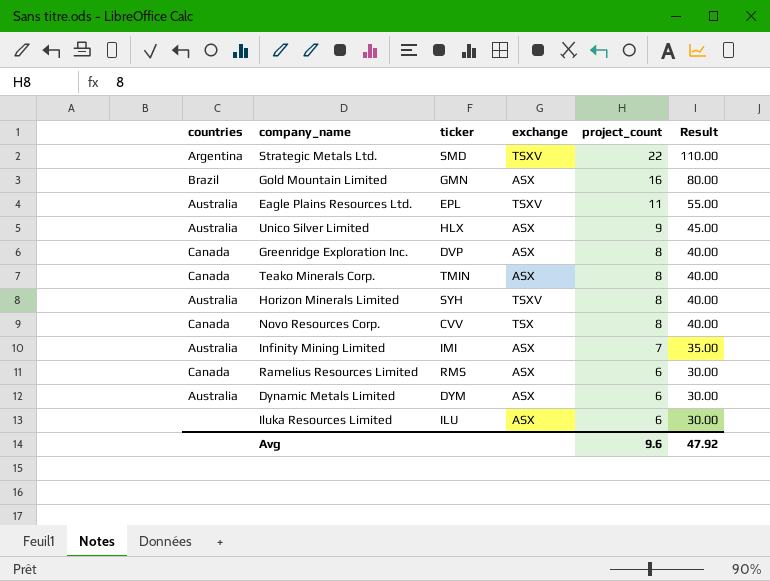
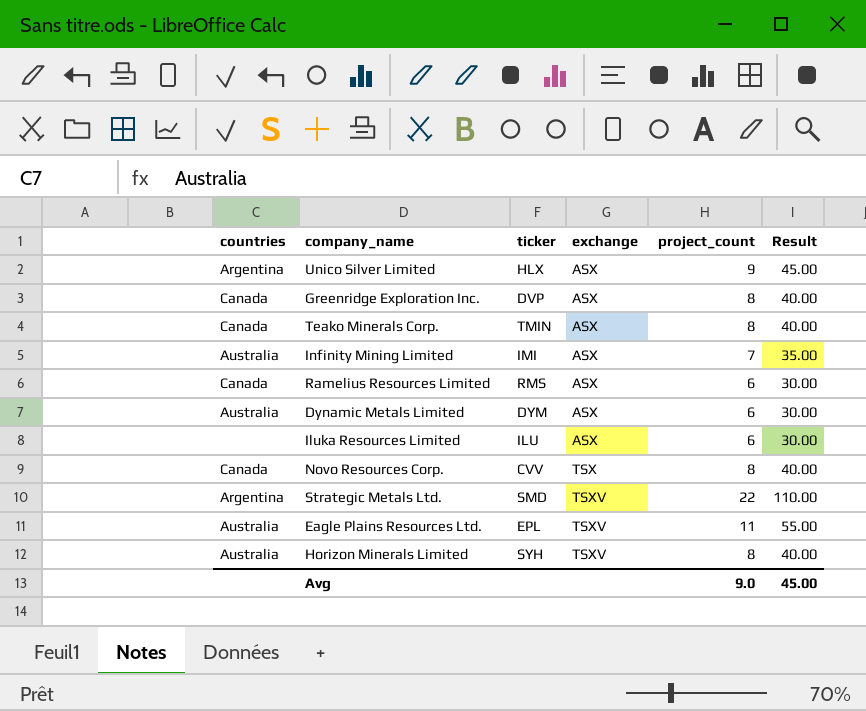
row order: project_count descending -> exchange ascending
row Gold Mountain Limited: Brazil | GMN | ASX | 16 | 80.00 -> none
Unico Silver Limited | countries: Australia -> Argentina
Avg | project_count: 9.6 -> 9.0
Avg | Result: 47.92 -> 45.00

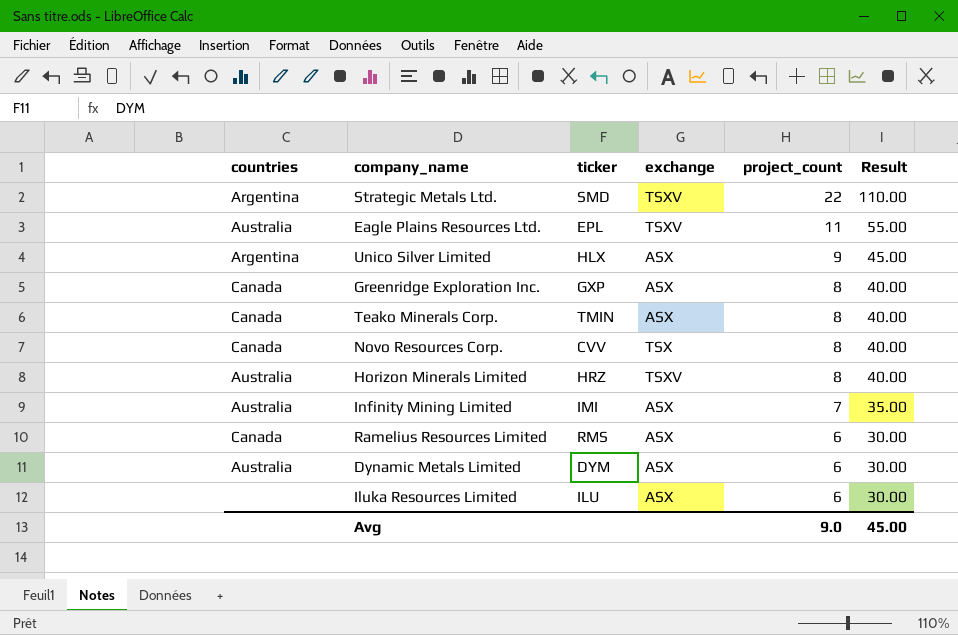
row order: exchange ascending -> project_count descending
Greenridge Exploration Inc. | ticker: DVP -> GXP
Horizon Minerals Limited | ticker: SYH -> HRZ

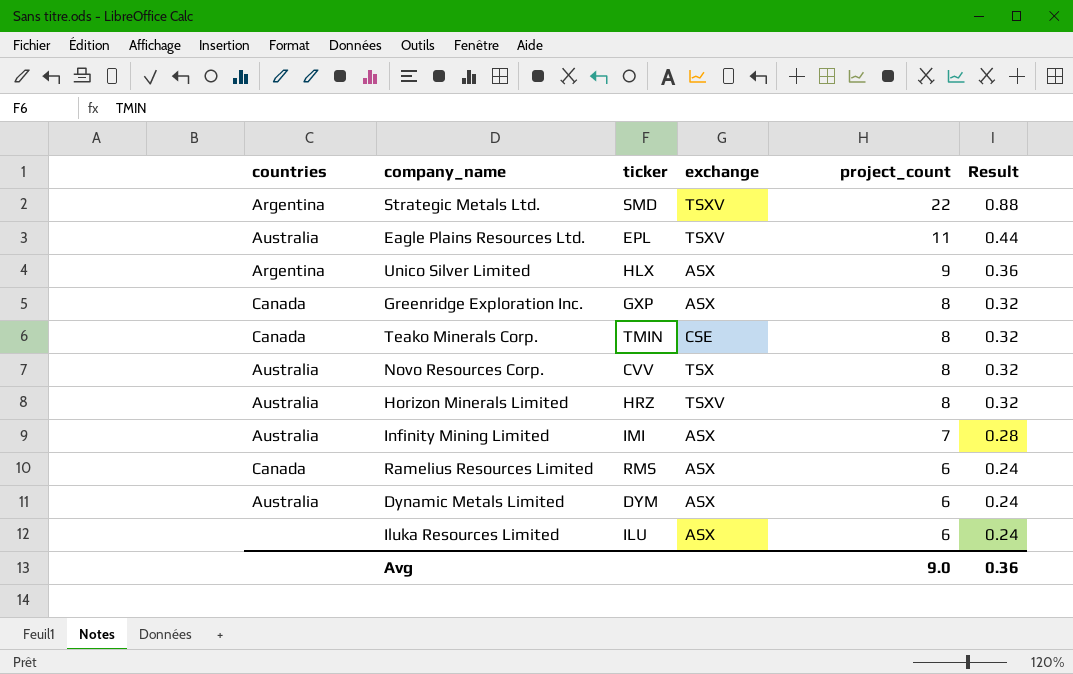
column Result | formula: [project_count] * 5 -> [project_count] * 0.04
Teako Minerals Corp. | exchange: ASX -> CSE
Novo Resources Corp. | countries: Canada -> Australia
Avg | Result: 45.00 -> 0.36

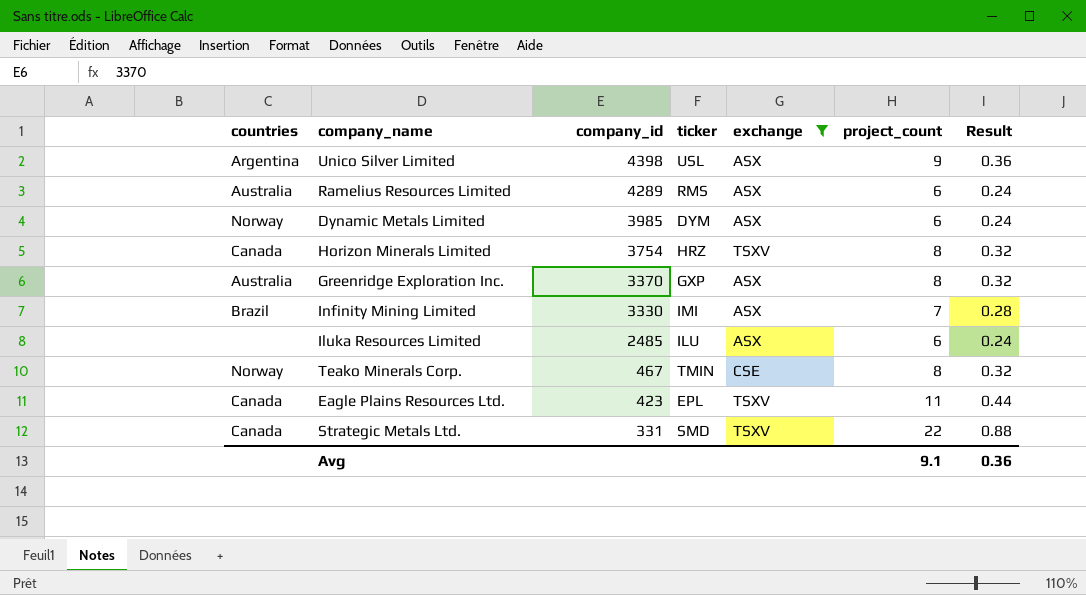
filter: none -> exchange != TSX
row order: project_count descending -> company_id descending
column company_id | position: none -> 3
Unico Silver Limited | ticker: HLX -> USL
Ramelius Resources Limited | countries: Canada -> Australia
Dynamic Metals Limited | countries: Australia -> Norway
Horizon Minerals Limited | countries: Australia -> Canada
Greenridge Exploration Inc. | countries: Canada -> Australia
Infinity Mining Limited | countries: Australia -> Brazil
Teako Minerals Corp. | countries: Canada -> Norway
Eagle Plains Resources Ltd. | countries: Australia -> Canada
Strategic Metals Ltd. | countries: Argentina -> Canada
Avg | project_count: 9.0 -> 9.1

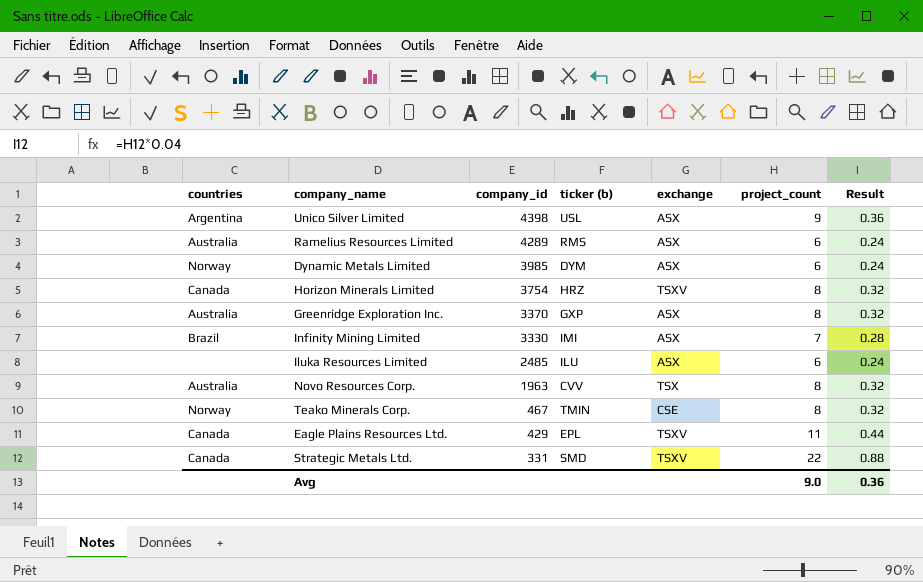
filter: exchange != TSX -> none
column name: ticker -> ticker (b)
Eagle Plains Resources Ltd. | company_id: 423 -> 429
Avg | project_count: 9.1 -> 9.0

